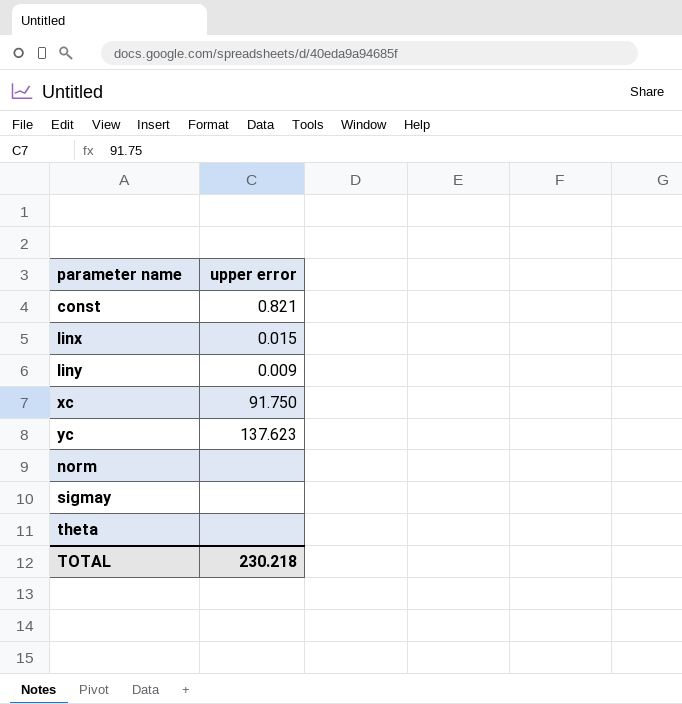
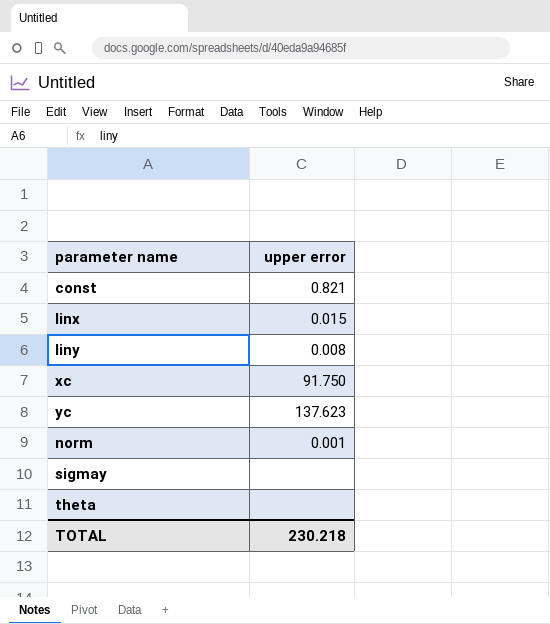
liny | upper error: 0.009 -> 0.008
norm | upper error: none -> 0.001

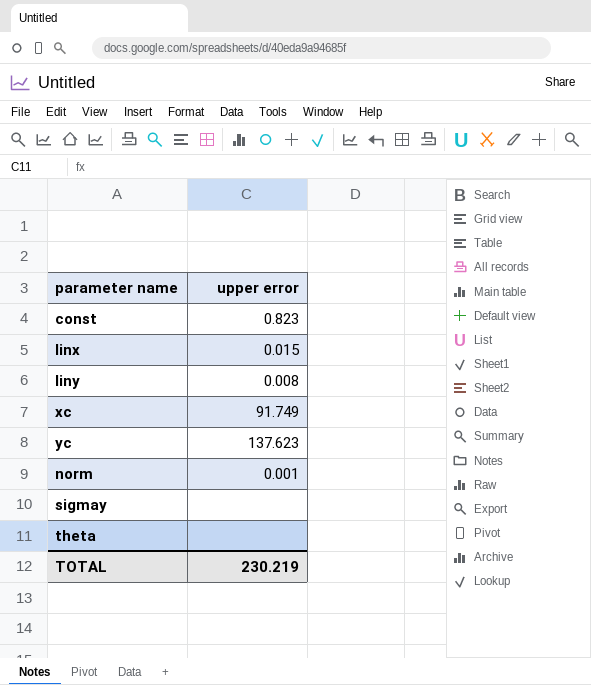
const | upper error: 0.821 -> 0.823
xc | upper error: 91.750 -> 91.749
TOTAL | upper error: 230.218 -> 230.219

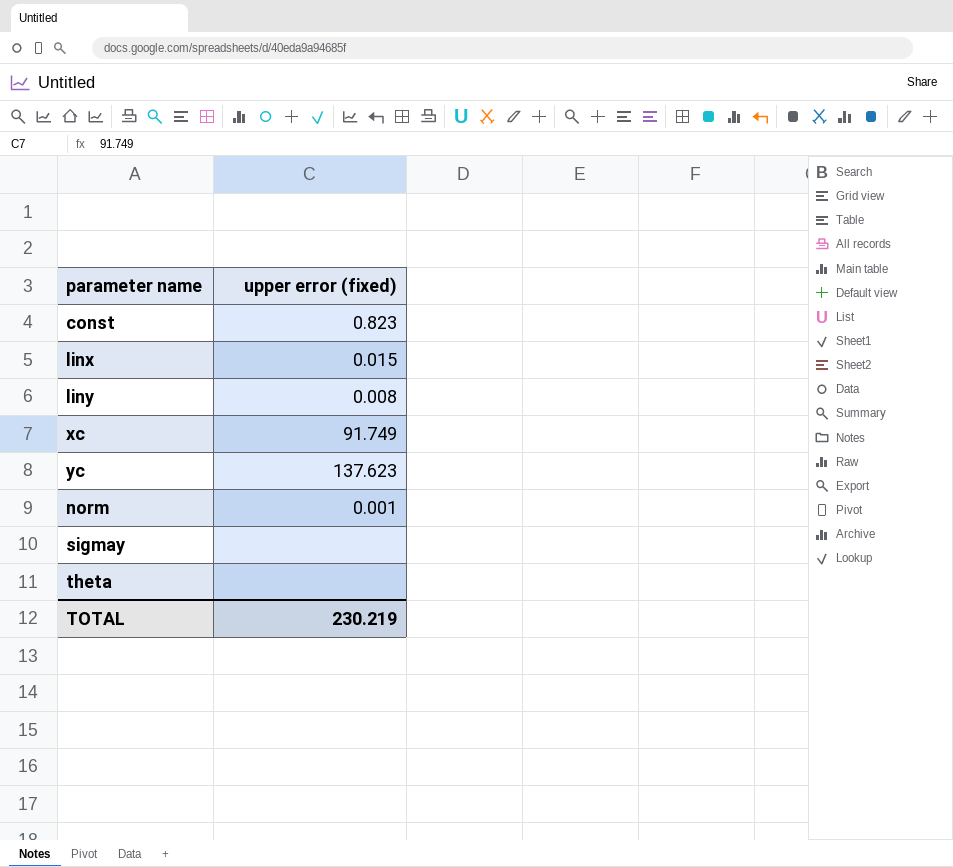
column name: upper error -> upper error (fixed)

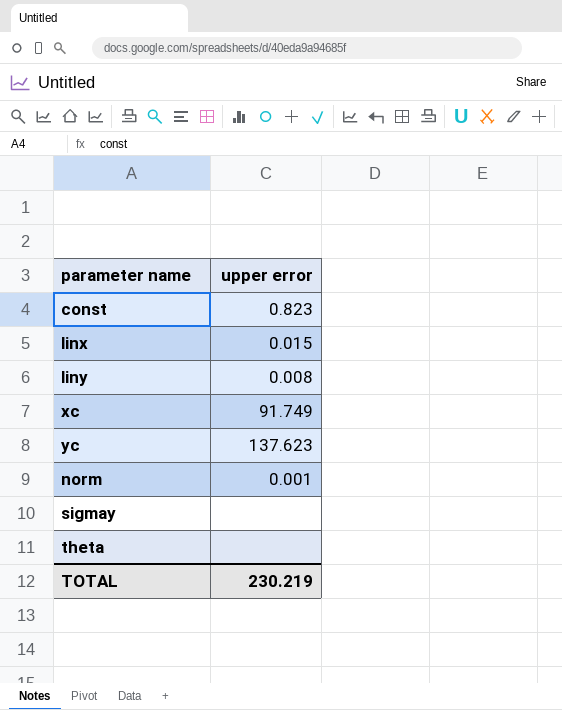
column name: upper error (fixed) -> upper error

